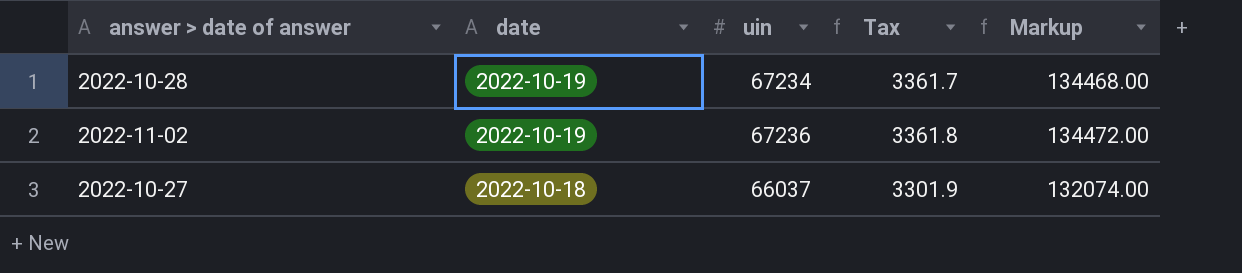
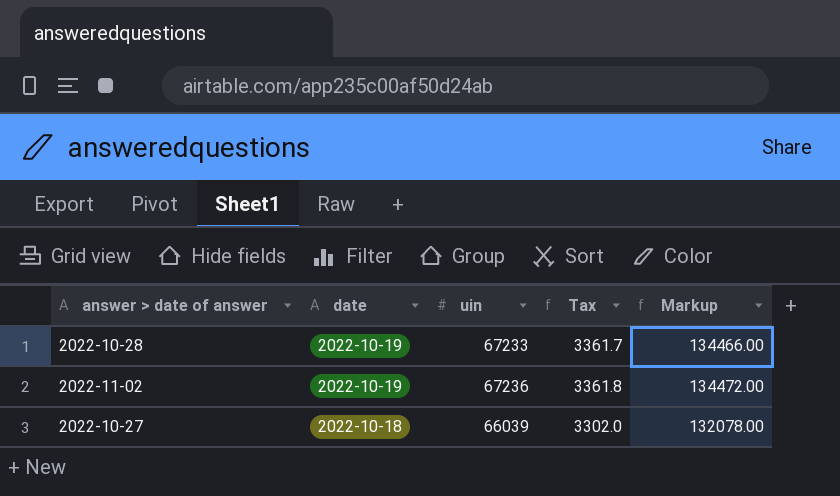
2022-10-28 | uin: 67234 -> 67233
2022-10-28 | Markup: 134468.00 -> 134466.00
2022-10-27 | uin: 66037 -> 66039
2022-10-27 | Tax: 3301.9 -> 3302.0
2022-10-27 | Markup: 132074.00 -> 132078.00

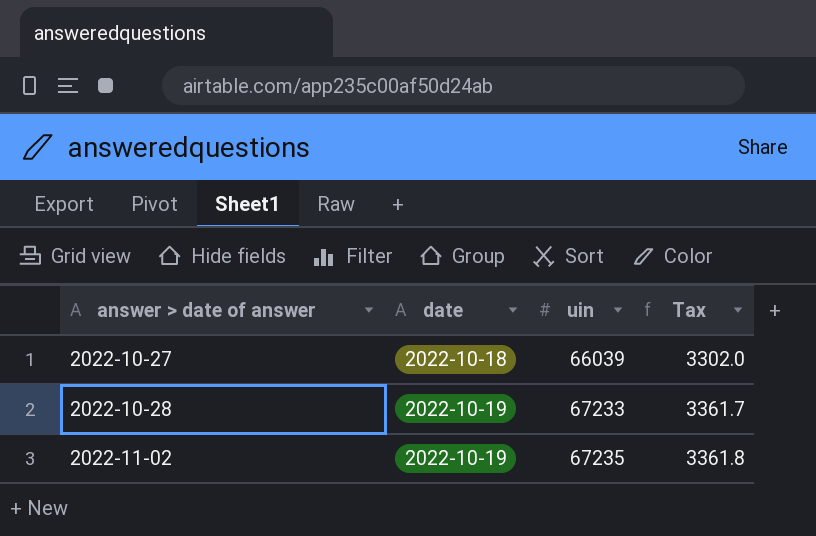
row order: date descending -> answer > date of answer ascending
column Markup | formula: [uin] * 2 -> none
2022-11-02 | uin: 67236 -> 67235

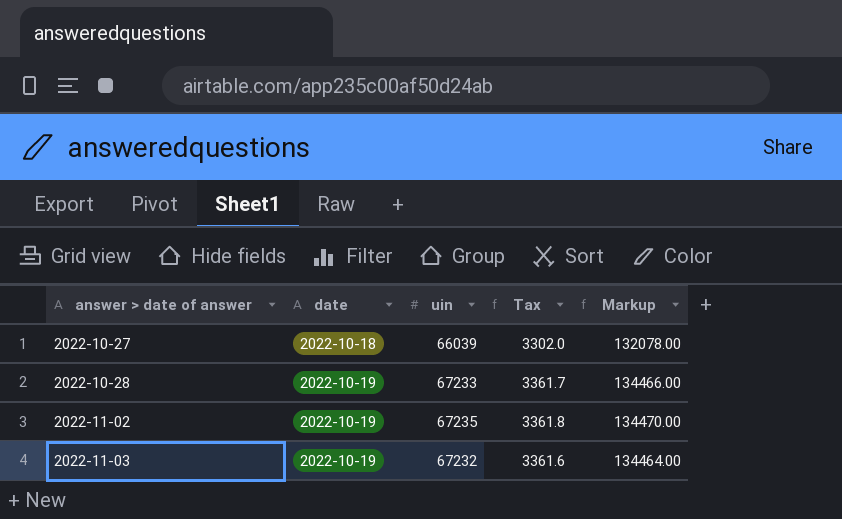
column Markup | formula: none -> [uin] * 2
row 2022-11-03: none -> 2022-10-19 | 67232 | 3361.6 | 134464.00

